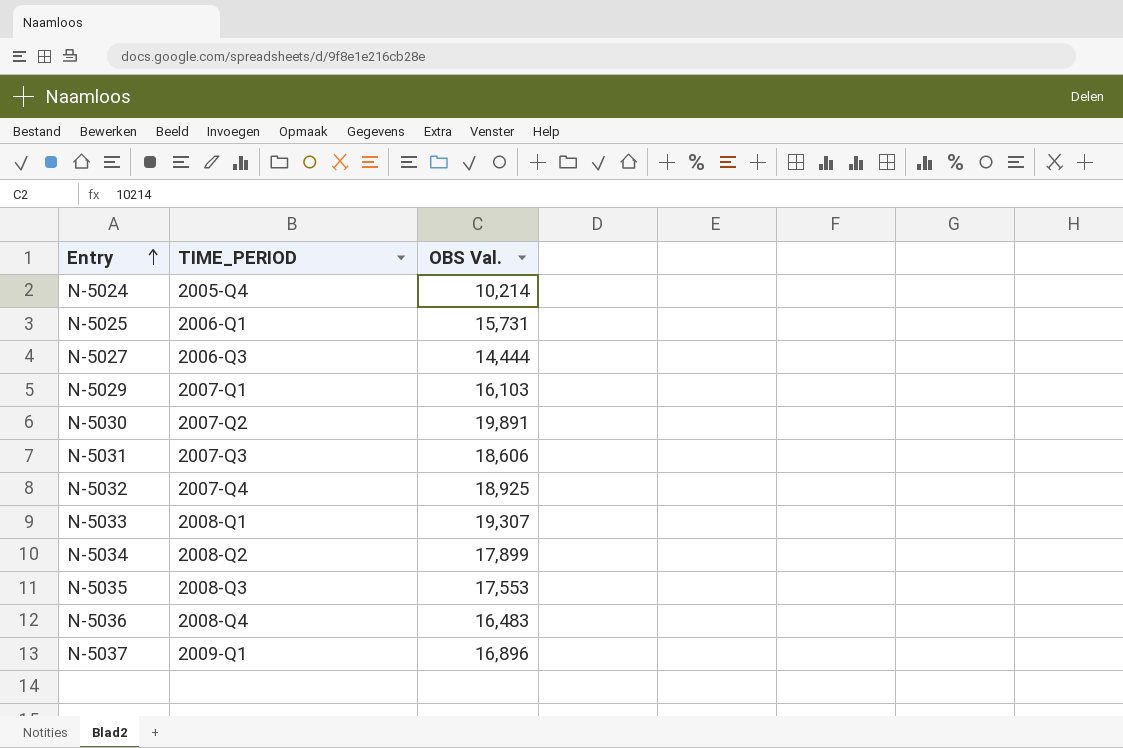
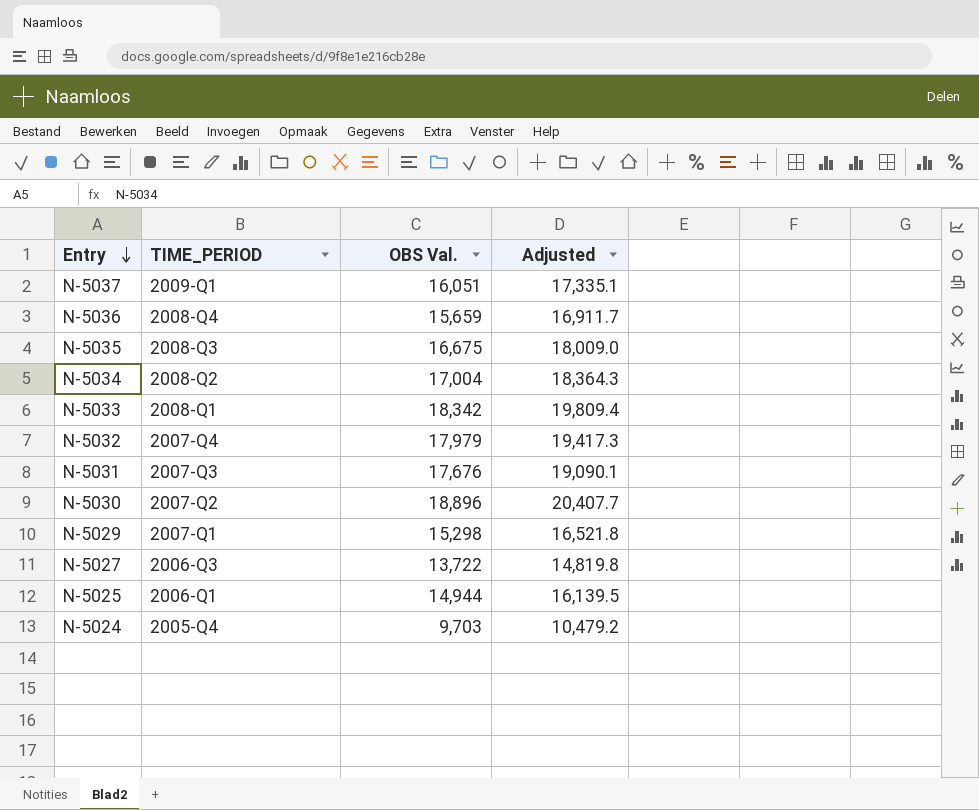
row order: Entry ascending -> Entry descending
column Adjusted | formula: none -> [OBS Val.] * 1.08
N-5037 | OBS Val.: 16,896 -> 16,051
N-5036 | OBS Val.: 16,483 -> 15,659
N-5035 | OBS Val.: 17,553 -> 16,675
N-5034 | OBS Val.: 17,899 -> 17,004
N-5033 | OBS Val.: 19,307 -> 18,342
N-5032 | OBS Val.: 18,925 -> 17,979
N-5031 | OBS Val.: 18,606 -> 17,676
N-5030 | OBS Val.: 19,891 -> 18,896
N-5029 | OBS Val.: 16,103 -> 15,298
N-5027 | OBS Val.: 14,444 -> 13,722
N-5025 | OBS Val.: 15,731 -> 14,944
N-5024 | OBS Val.: 10,214 -> 9,703

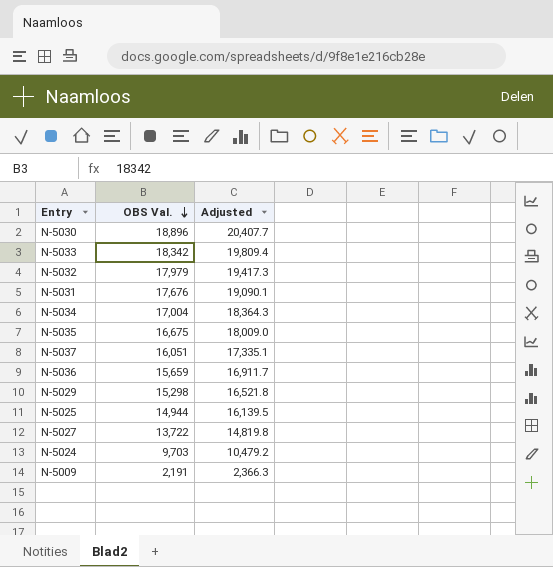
row order: Entry descending -> OBS Val. descending
column TIME_PERIOD | position: 2 -> none
row N-5009: none -> 2,191 | 2,366.3

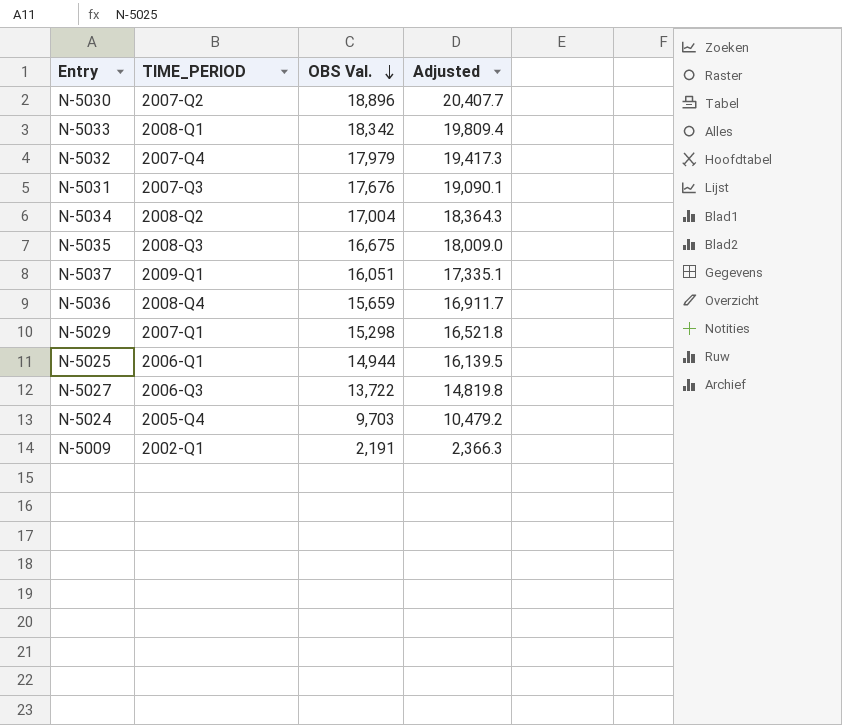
column TIME_PERIOD | position: none -> 2

